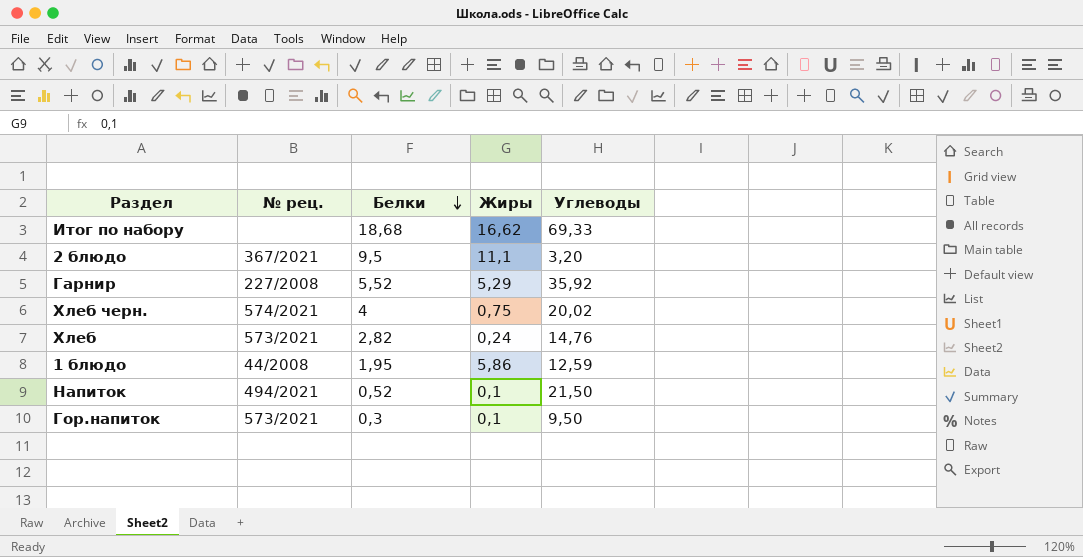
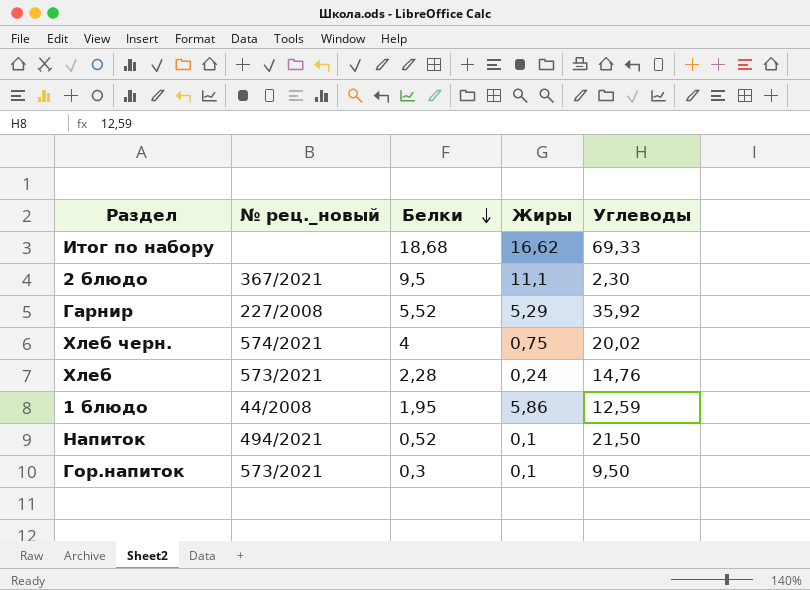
column name: № рец. -> № рец._новый
2 блюдо | Углеводы: 3,20 -> 2,30
Хлеб | Белки: 2,82 -> 2,28

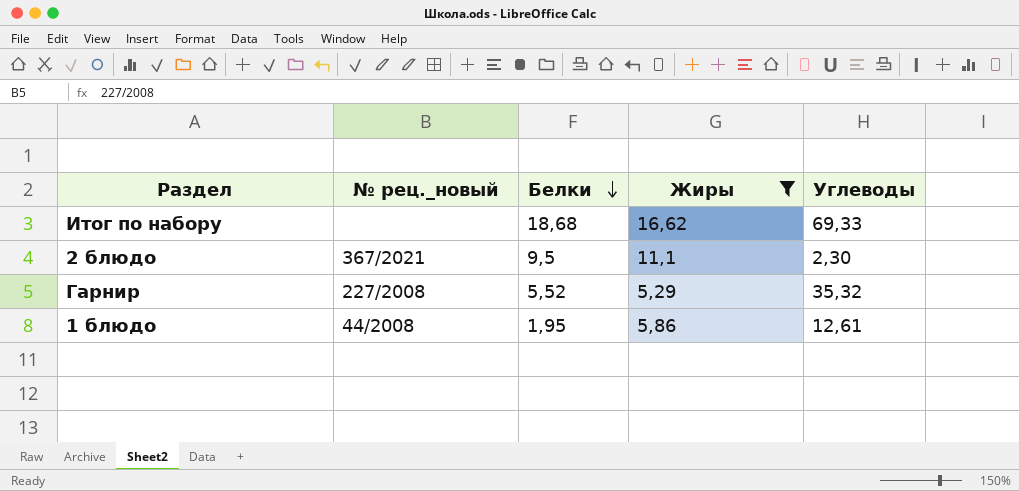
filter: none -> Жиры >= 5,29
Гарнир | Углеводы: 35,92 -> 35,32
1 блюдо | Углеводы: 12,59 -> 12,61

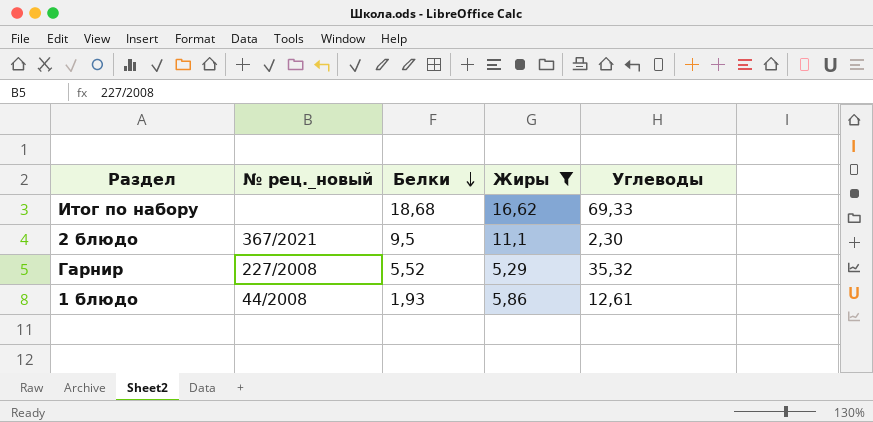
1 блюдо | Белки: 1,95 -> 1,93

